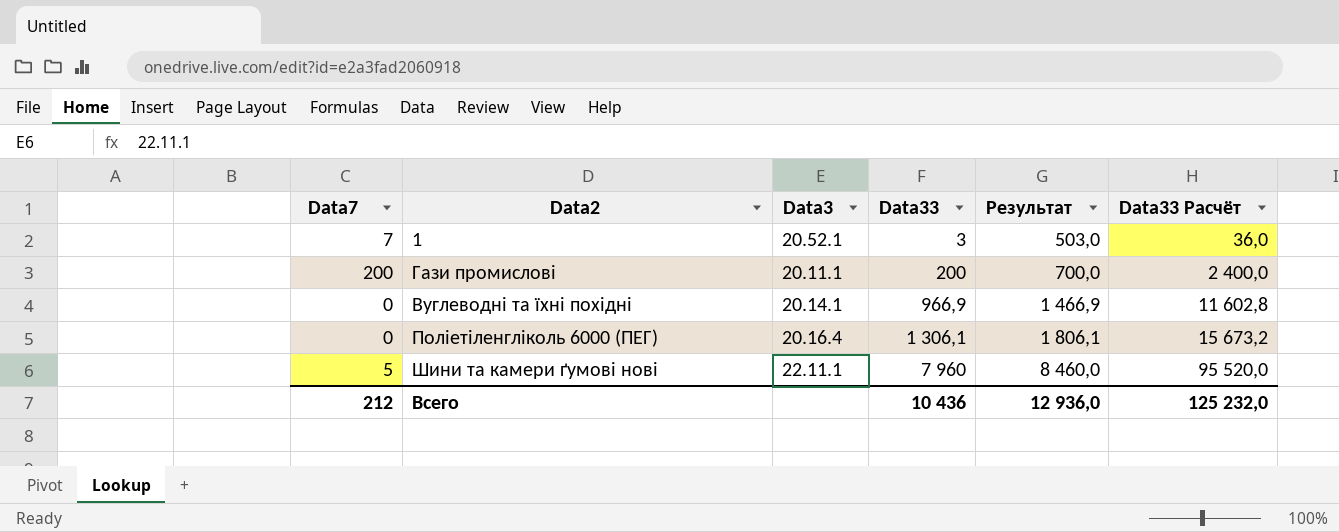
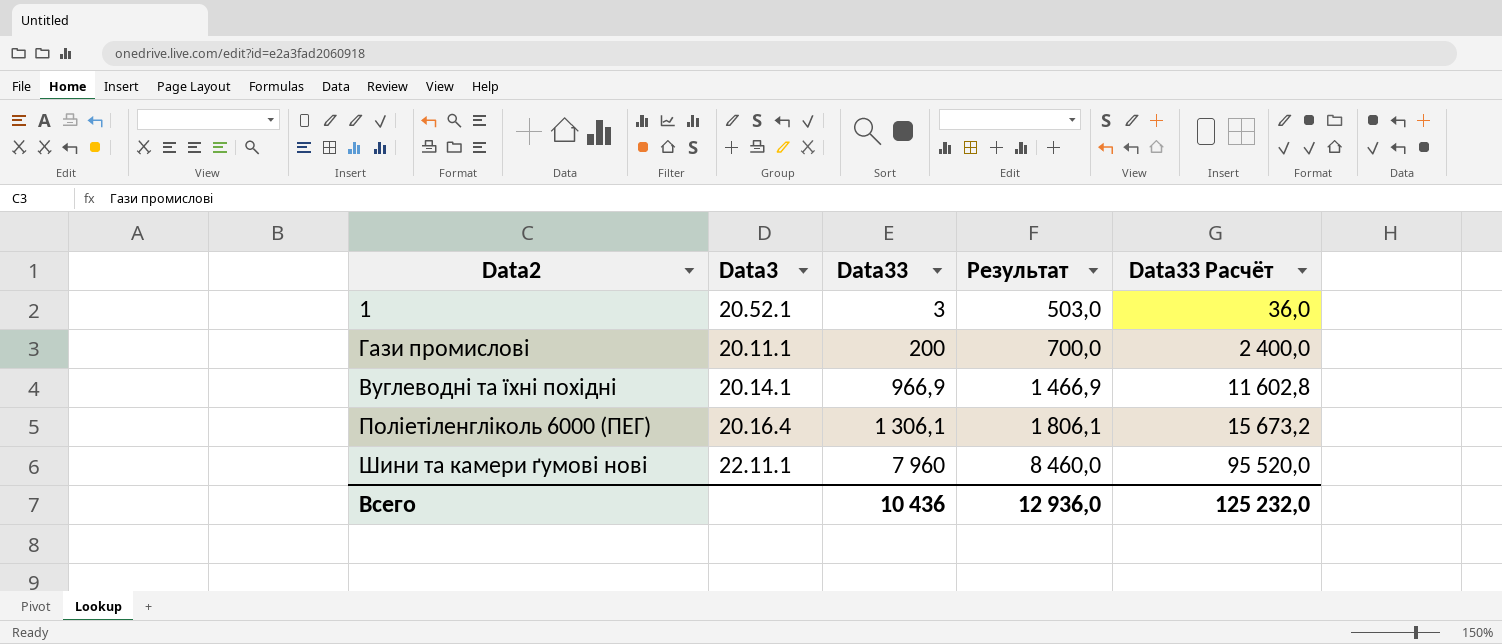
column Data7 | position: 1 -> none

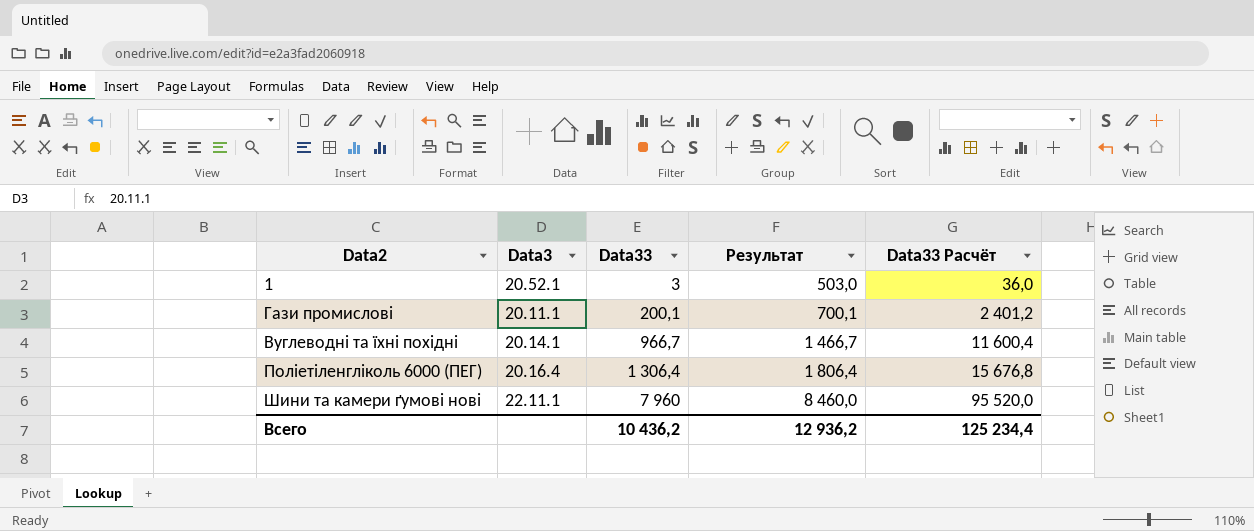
Гази промислові | Data33: 200 -> 200,1
Гази промислові | Результат: 700,0 -> 700,1
Гази промислові | Data33 Расчёт: 2 400,0 -> 2 401,2
Вуглеводні та їхні похідні | Data33: 966,9 -> 966,7
Вуглеводні та їхні похідні | Результат: 1 466,9 -> 1 466,7
Вуглеводні та їхні похідні | Data33 Расчёт: 11 602,8 -> 11 600,4
Поліетіленгліколь 6000 (ПЕГ) | Data33: 1 306,1 -> 1 306,4
Поліетіленгліколь 6000 (ПЕГ) | Результат: 1 806,1 -> 1 806,4
Поліетіленгліколь 6000 (ПЕГ) | Data33 Расчёт: 15 673,2 -> 15 676,8
Всего | Data33: 10 436 -> 10 436,2
Всего | Результат: 12 936,0 -> 12 936,2
Всего | Data33 Расчёт: 125 232,0 -> 125 234,4

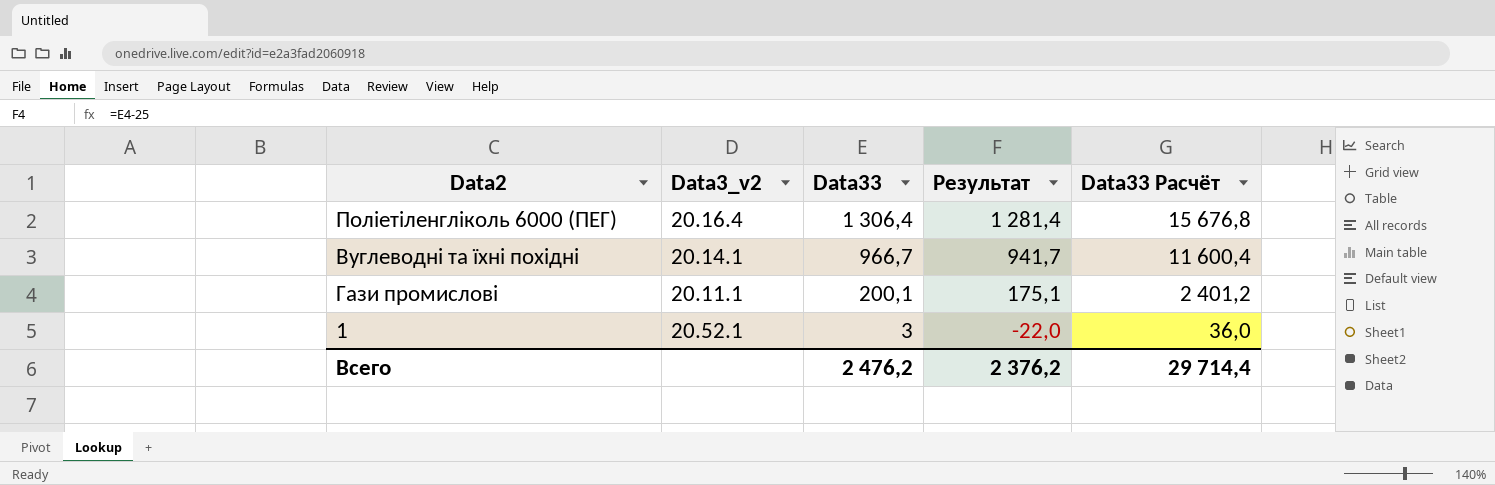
row order: Data33 ascending -> Data33 descending
column name: Data3 -> Data3_v2
column Результат | formula: [Data33] + 500 -> [Data33] - 25
row Шини та камери ґумові нові: 22.11.1 | 7 960 | 8 460,0 | 95 520,0 -> none
Всего | Data33: 10 436,2 -> 2 476,2
Всего | Результат: 12 936,2 -> 2 376,2
Всего | Data33 Расчёт: 125 234,4 -> 29 714,4

